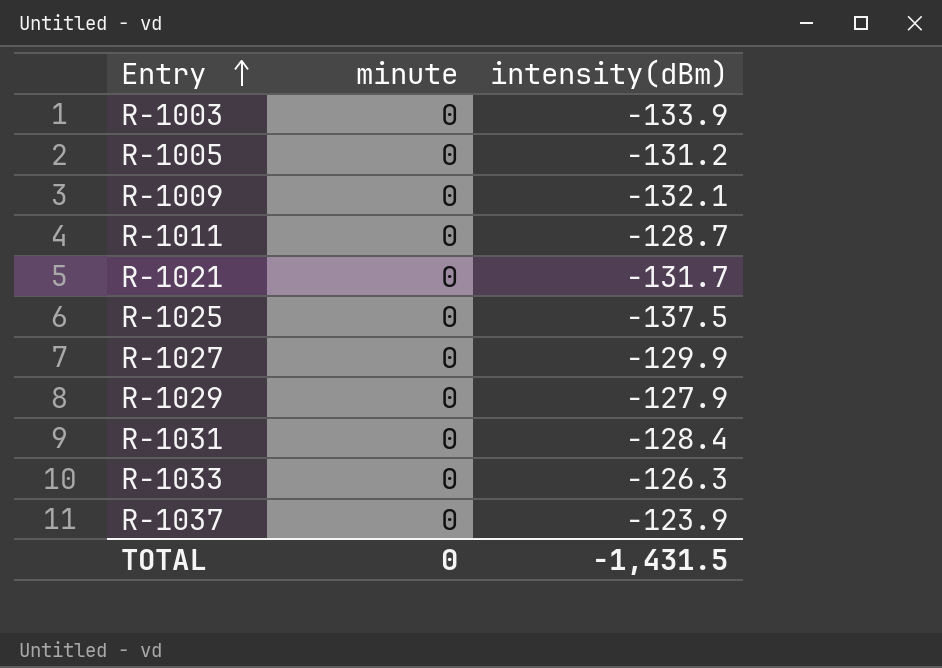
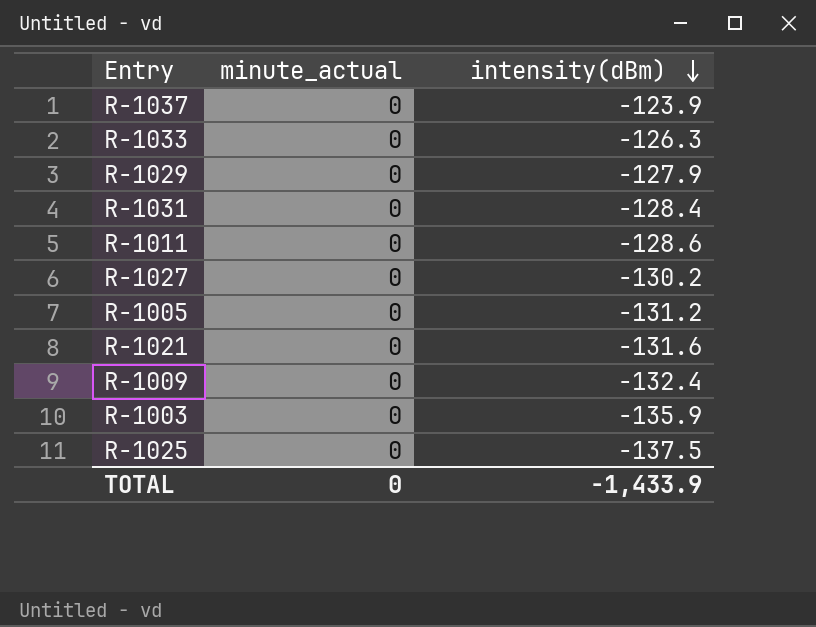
row order: Entry ascending -> intensity(dBm) descending
column name: minute -> minute_actual
R-1011 | intensity(dBm): -128.7 -> -128.6
R-1027 | intensity(dBm): -129.9 -> -130.2
R-1021 | intensity(dBm): -131.7 -> -131.6
R-1009 | intensity(dBm): -132.1 -> -132.4
R-1003 | intensity(dBm): -133.9 -> -135.9
TOTAL | intensity(dBm): -1,431.5 -> -1,433.9

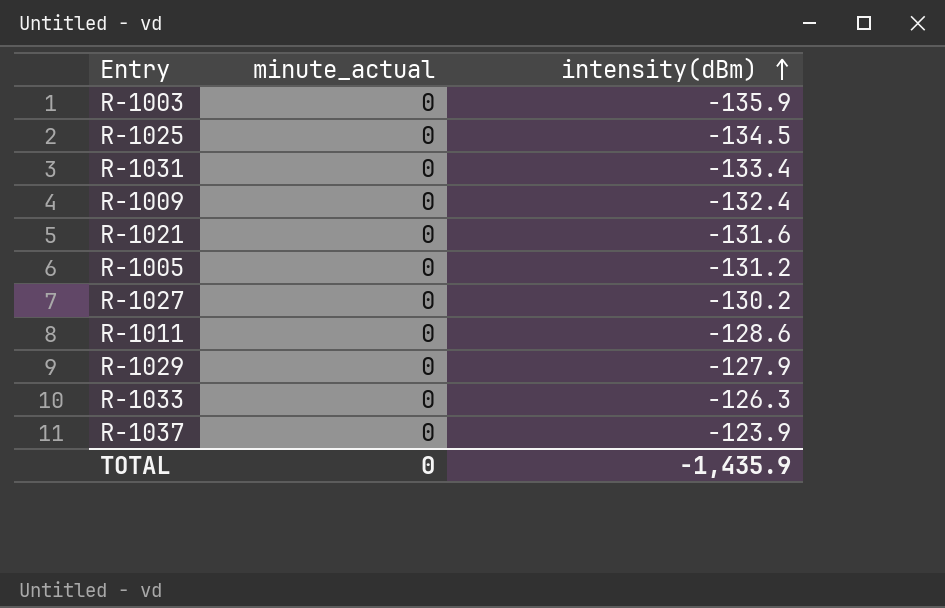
row order: intensity(dBm) descending -> intensity(dBm) ascending
R-1025 | intensity(dBm): -137.5 -> -134.5
R-1031 | intensity(dBm): -128.4 -> -133.4
TOTAL | intensity(dBm): -1,433.9 -> -1,435.9

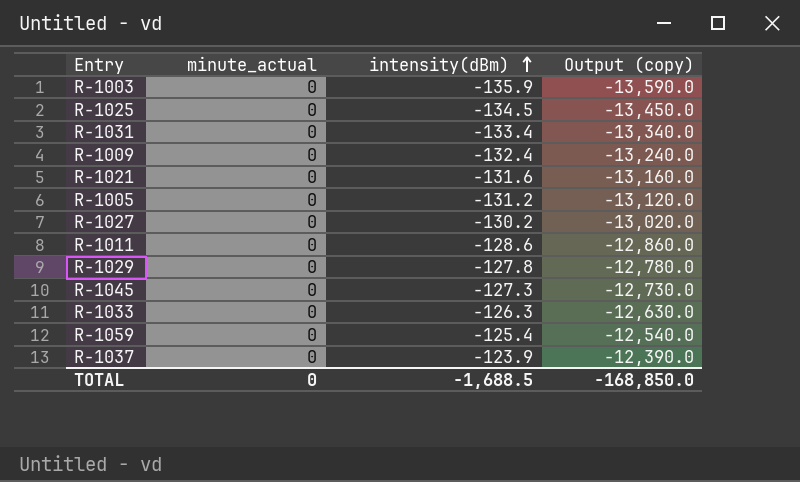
column Output (copy) | formula: none -> [intensity(dBm)] * 100
R-1029 | intensity(dBm): -127.9 -> -127.8
row R-1045: none -> 0 | -127.3 | -12,730.0
row R-1059: none -> 0 | -125.4 | -12,540.0
TOTAL | intensity(dBm): -1,435.9 -> -1,688.5

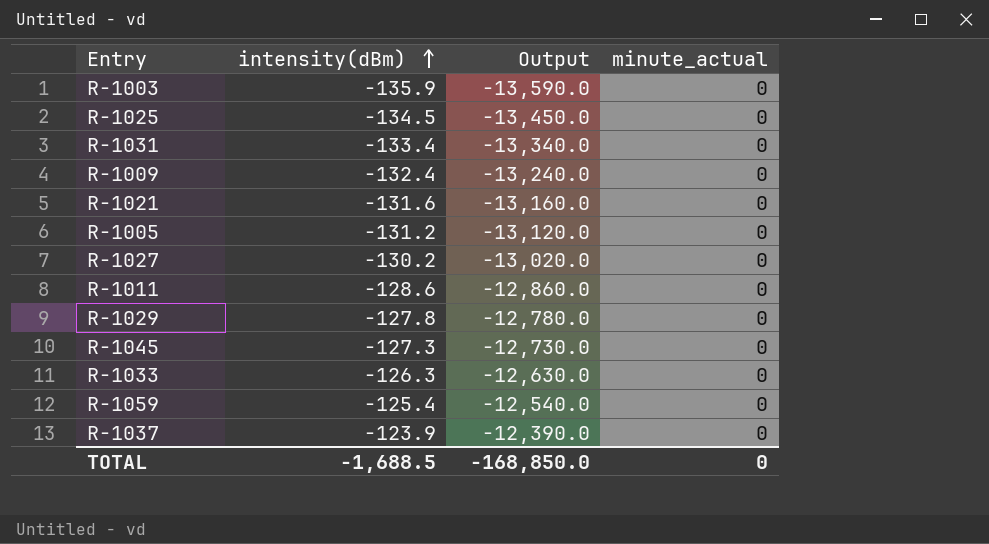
column name: Output (copy) -> Output
column minute_actual | position: 2 -> 4

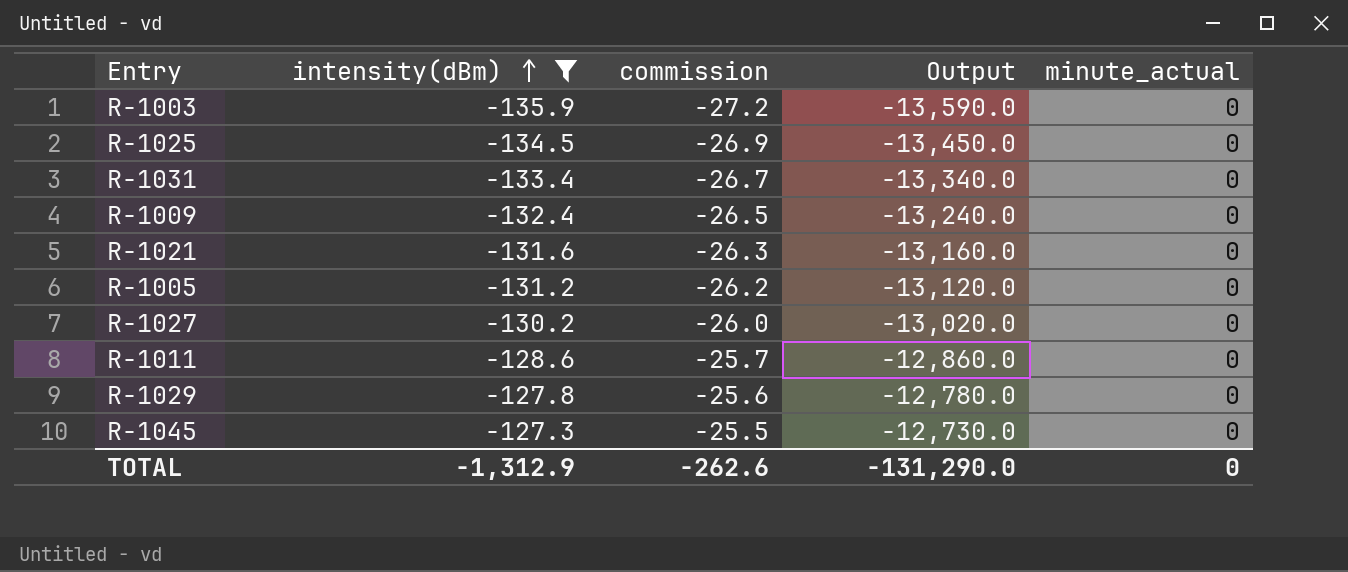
filter: none -> intensity(dBm) <= -127.3
column commission | formula: none -> [intensity(dBm)] * 0.2
TOTAL | intensity(dBm): -1,688.5 -> -1,312.9
TOTAL | Output: -168,850.0 -> -131,290.0

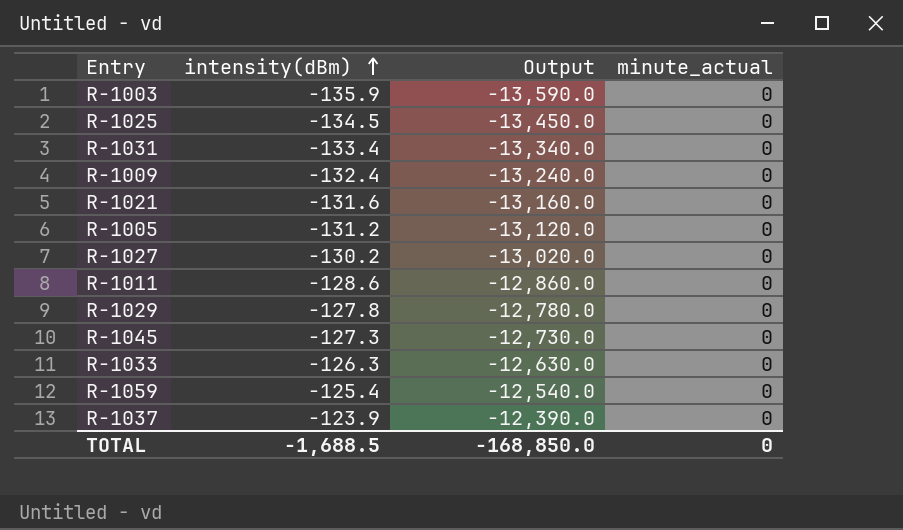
filter: intensity(dBm) <= -127.3 -> none
column commission | formula: [intensity(dBm)] * 0.2 -> none
TOTAL | intensity(dBm): -1,312.9 -> -1,688.5
TOTAL | Output: -131,290.0 -> -168,850.0

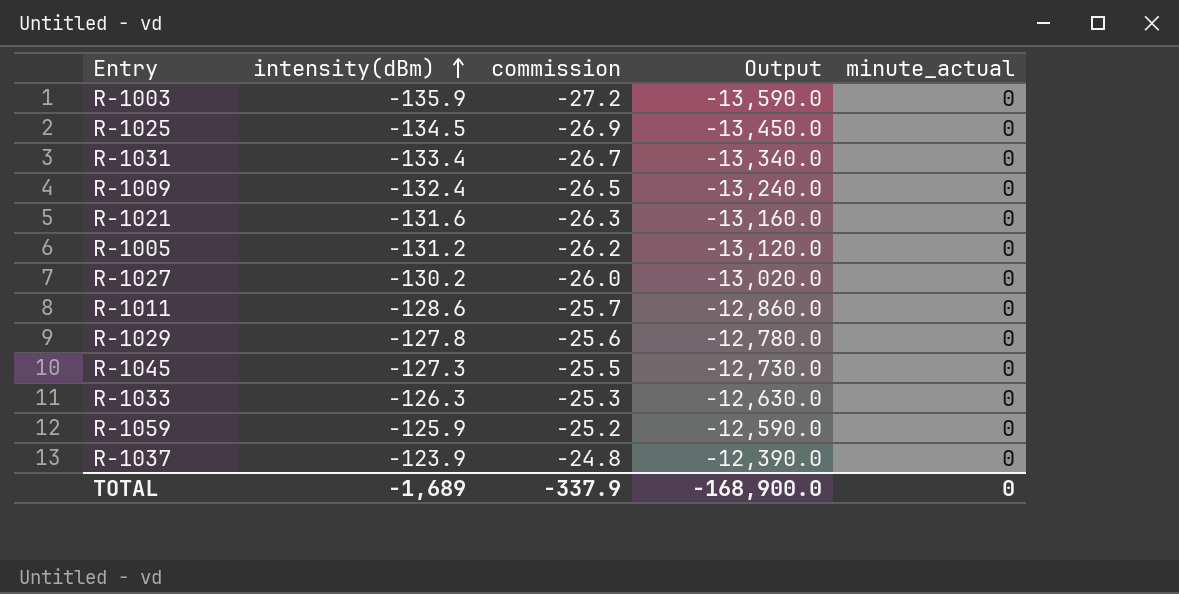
column commission | formula: none -> [intensity(dBm)] * 0.2
R-1059 | intensity(dBm): -125.4 -> -125.9
R-1059 | Output: -12,540.0 -> -12,590.0
TOTAL | intensity(dBm): -1,688.5 -> -1,689
TOTAL | Output: -168,850.0 -> -168,900.0

